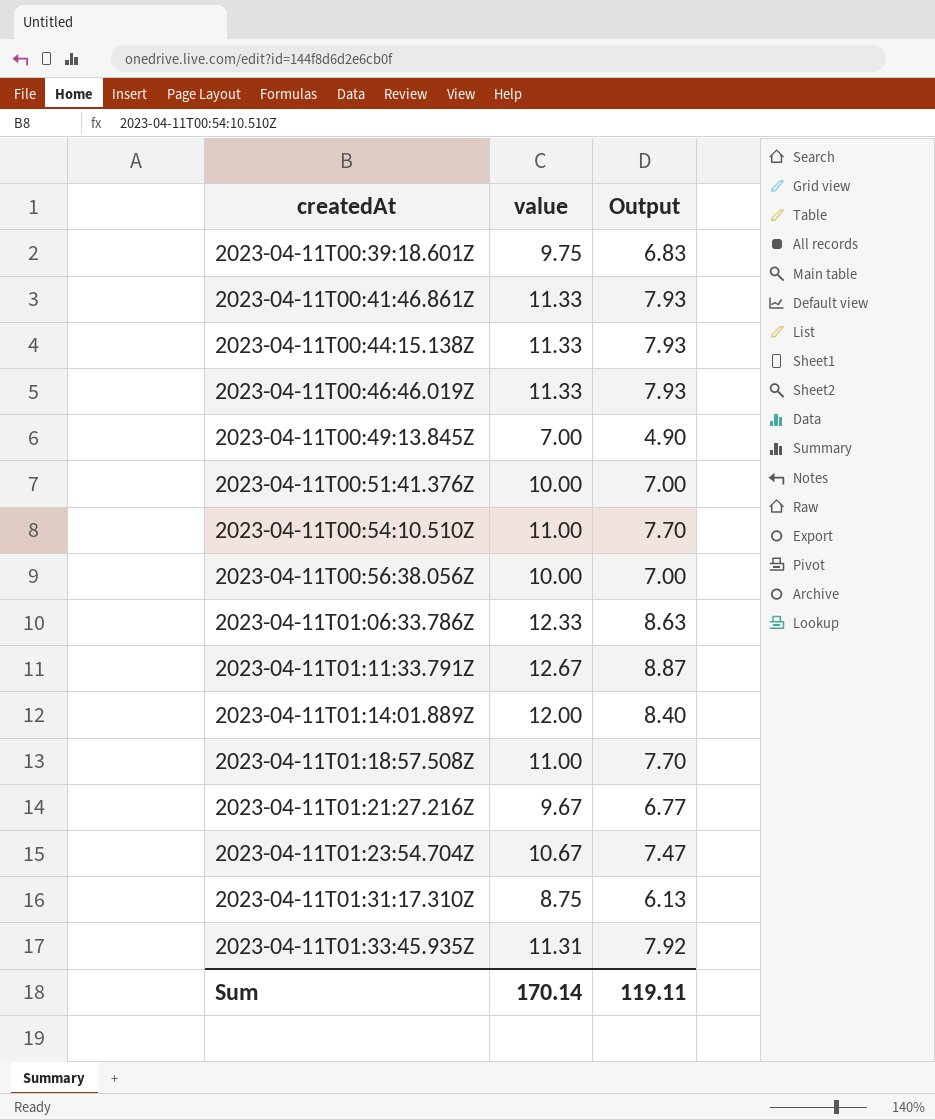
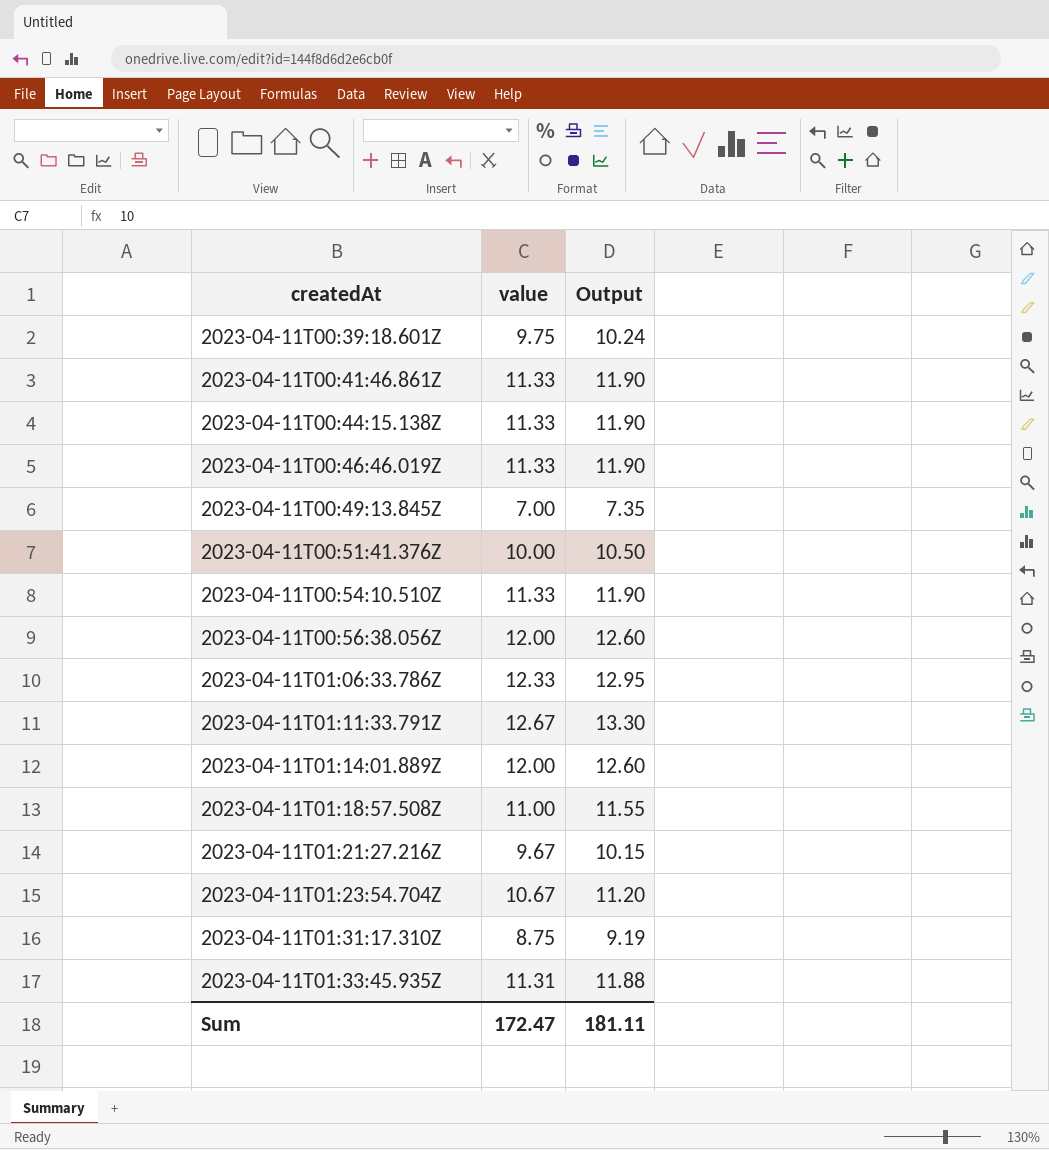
column Output | formula: [value] * 0.7 -> [value] * 1.05
2023-04-11T00:54:10.510Z | value: 11.00 -> 11.33
2023-04-11T00:56:38.056Z | value: 10.00 -> 12.00
Sum | value: 170.14 -> 172.47
Sum | Output: 119.11 -> 181.11

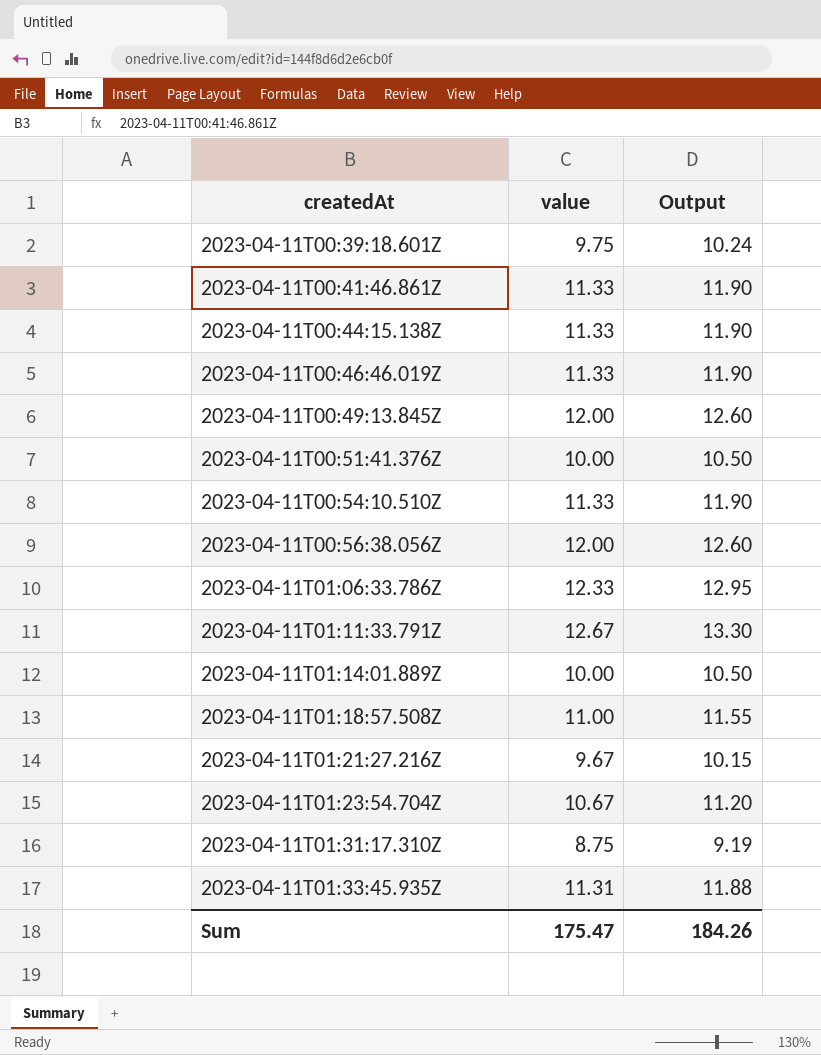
2023-04-11T00:49:13.845Z | value: 7.00 -> 12.00
2023-04-11T00:49:13.845Z | Output: 7.35 -> 12.60
2023-04-11T01:14:01.889Z | value: 12.00 -> 10.00
2023-04-11T01:14:01.889Z | Output: 12.60 -> 10.50
Sum | value: 172.47 -> 175.47
Sum | Output: 181.11 -> 184.26

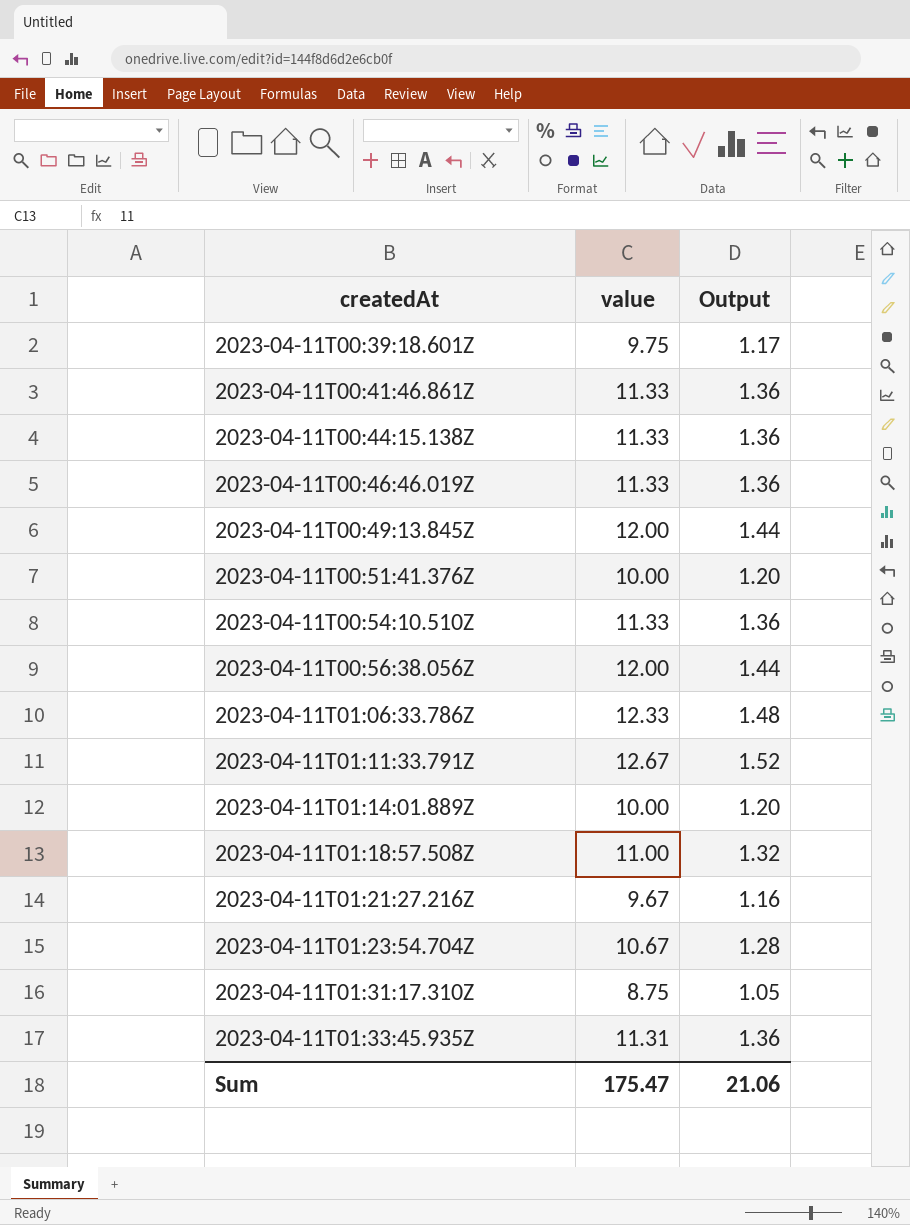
column Output | formula: [value] * 1.05 -> [value] * 0.12
Sum | Output: 184.26 -> 21.06

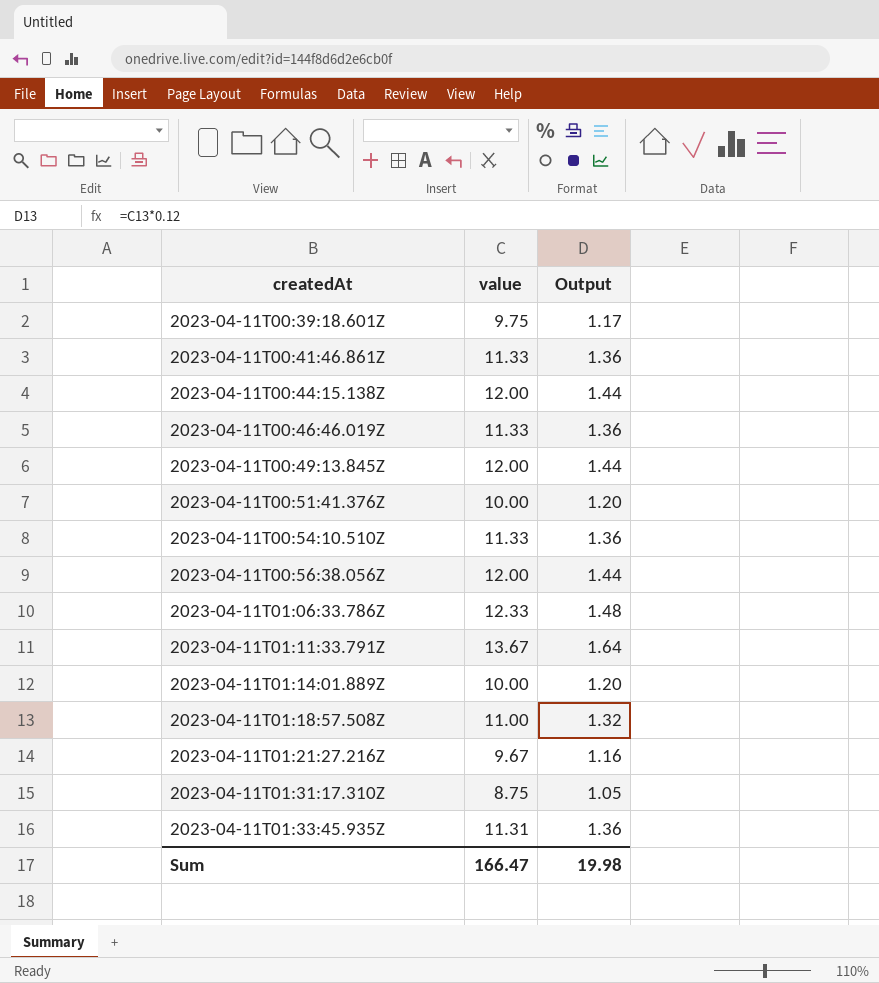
row 2023-04-11T01:23:54.704Z: 10.67 | 1.28 -> none
2023-04-11T00:44:15.138Z | value: 11.33 -> 12.00
2023-04-11T00:44:15.138Z | Output: 1.36 -> 1.44
2023-04-11T01:11:33.791Z | value: 12.67 -> 13.67
2023-04-11T01:11:33.791Z | Output: 1.52 -> 1.64
Sum | value: 175.47 -> 166.47
Sum | Output: 21.06 -> 19.98

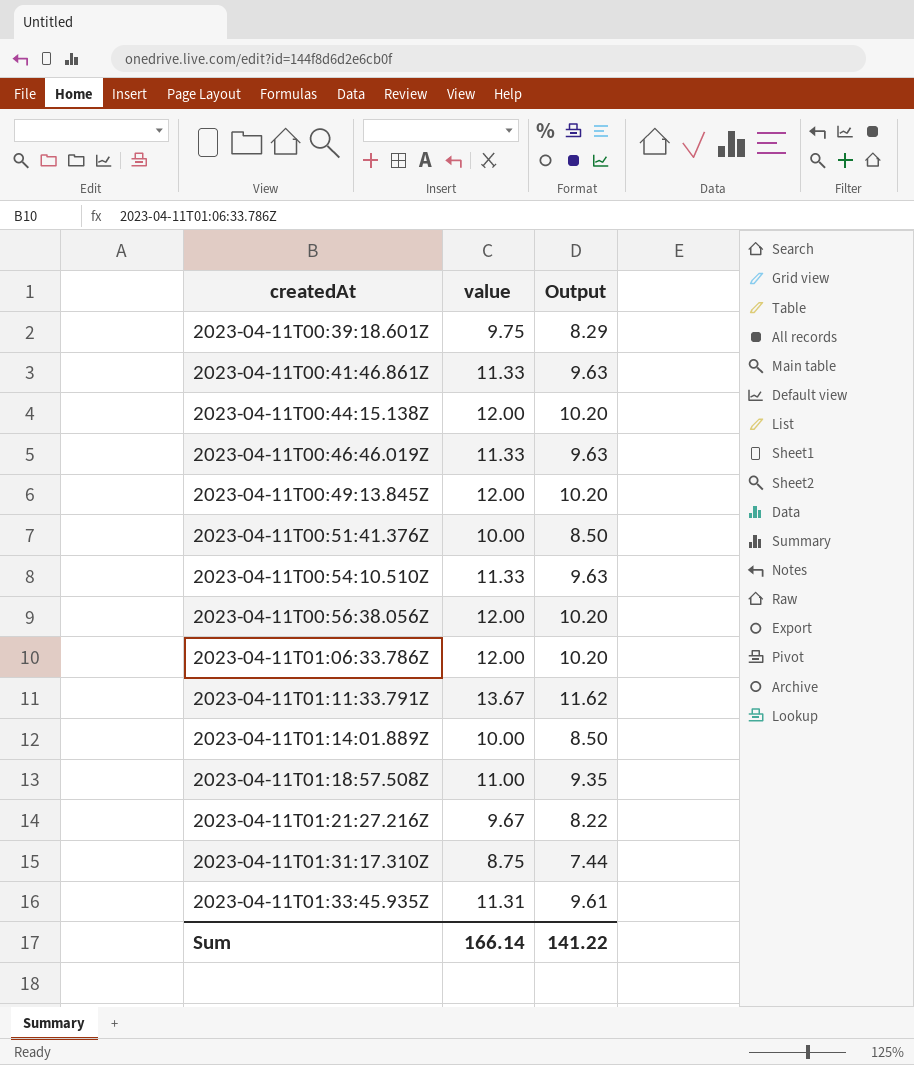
column Output | formula: [value] * 0.12 -> [value] * 0.85
2023-04-11T01:06:33.786Z | value: 12.33 -> 12.00
Sum | value: 166.47 -> 166.14
Sum | Output: 19.98 -> 141.22

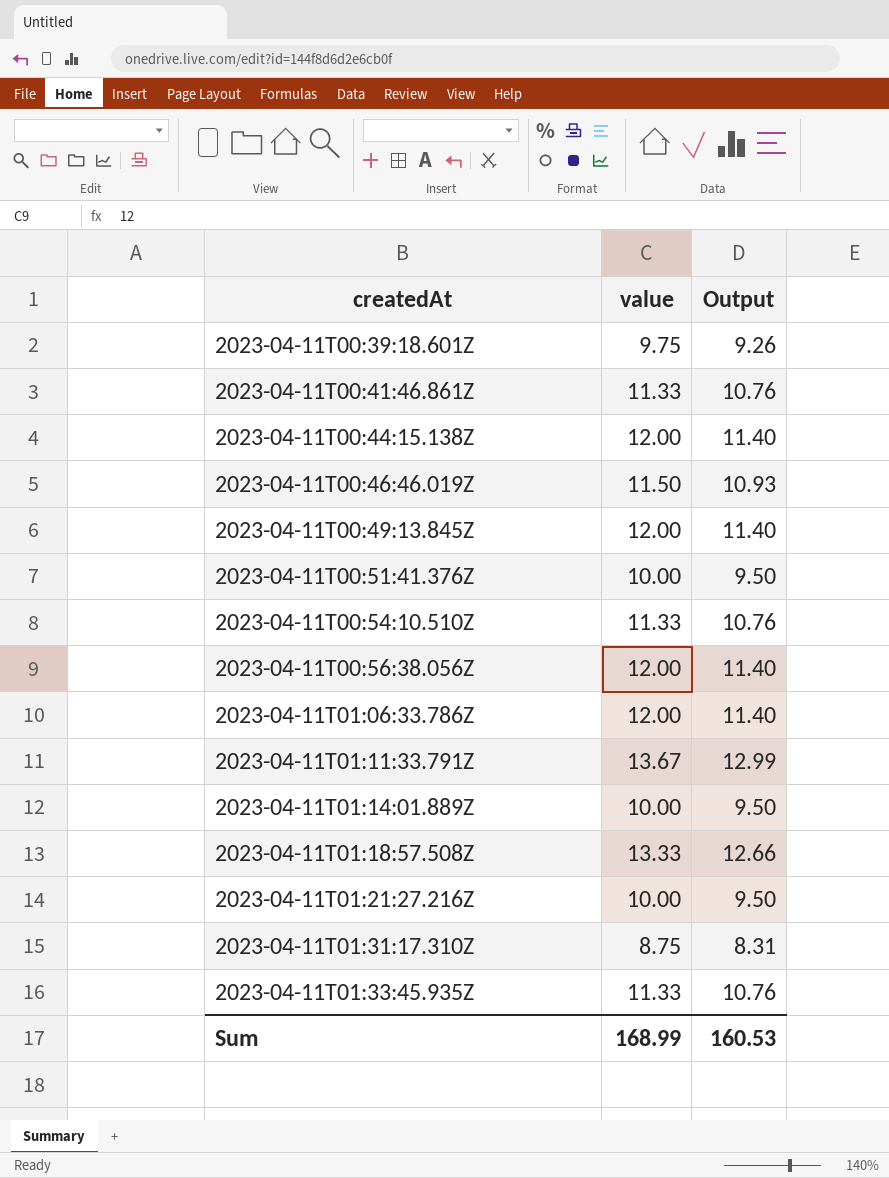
column Output | formula: [value] * 0.85 -> [value] * 0.95
2023-04-11T00:46:46.019Z | value: 11.33 -> 11.50
2023-04-11T01:18:57.508Z | value: 11.00 -> 13.33
2023-04-11T01:21:27.216Z | value: 9.67 -> 10.00
2023-04-11T01:33:45.935Z | value: 11.31 -> 11.33
Sum | value: 166.14 -> 168.99
Sum | Output: 141.22 -> 160.53

